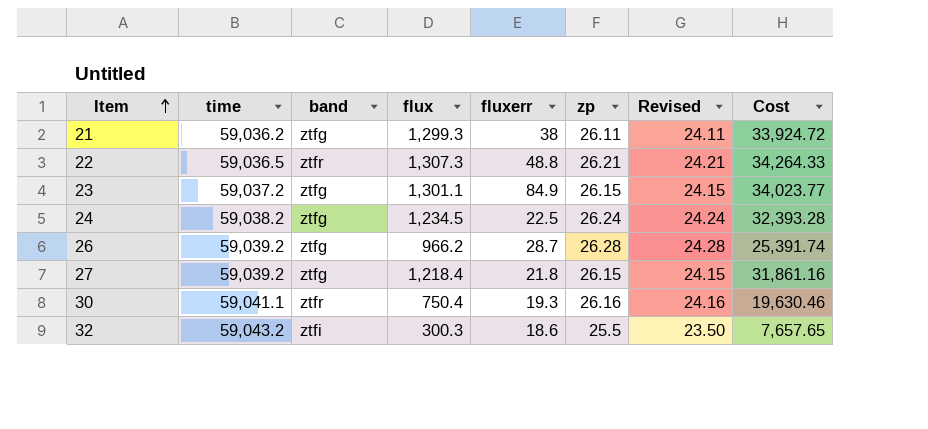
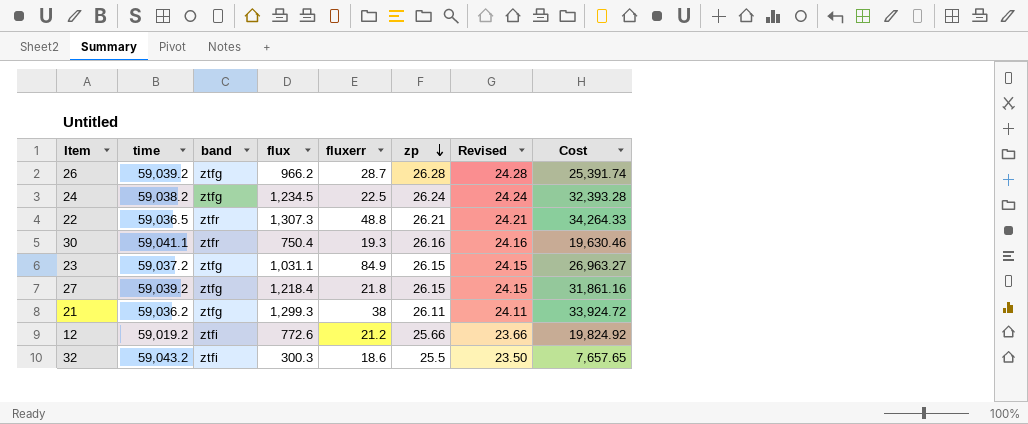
row order: Item ascending -> zp descending
23 | flux: 1,301.1 -> 1,031.1
23 | Cost: 34,023.77 -> 26,963.27
row 12: none -> 59,019.2 | ztfi | 772.6 | 21.2 | 25.66 | 23.66 | 19,824.92

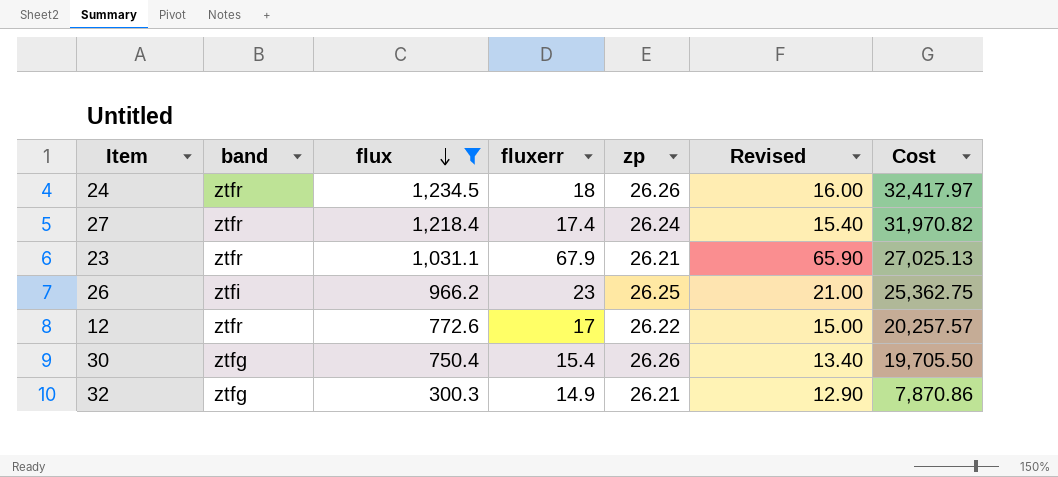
filter: none -> flux <= 1,234.5
row order: zp descending -> flux descending
column time | position: 2 -> none
column Revised | formula: [zp] - 2 -> [fluxerr] - 2
24 | band: ztfg -> ztfr
24 | fluxerr: 22.5 -> 18
24 | zp: 26.24 -> 26.26
24 | Cost: 32,393.28 -> 32,417.97
27 | band: ztfg -> ztfr
27 | fluxerr: 21.8 -> 17.4
27 | zp: 26.15 -> 26.24
27 | Cost: 31,861.16 -> 31,970.82
23 | band: ztfg -> ztfr
23 | fluxerr: 84.9 -> 67.9
23 | zp: 26.15 -> 26.21
23 | Cost: 26,963.27 -> 27,025.13
26 | band: ztfg -> ztfi
26 | fluxerr: 28.7 -> 23
26 | zp: 26.28 -> 26.25
26 | Cost: 25,391.74 -> 25,362.75
12 | band: ztfi -> ztfr
12 | fluxerr: 21.2 -> 17
12 | zp: 25.66 -> 26.22
12 | Cost: 19,824.92 -> 20,257.57
30 | band: ztfr -> ztfg
30 | fluxerr: 19.3 -> 15.4
30 | zp: 26.16 -> 26.26
30 | Cost: 19,630.46 -> 19,705.50
32 | band: ztfi -> ztfg
32 | fluxerr: 18.6 -> 14.9
32 | zp: 25.5 -> 26.21
32 | Cost: 7,657.65 -> 7,870.86

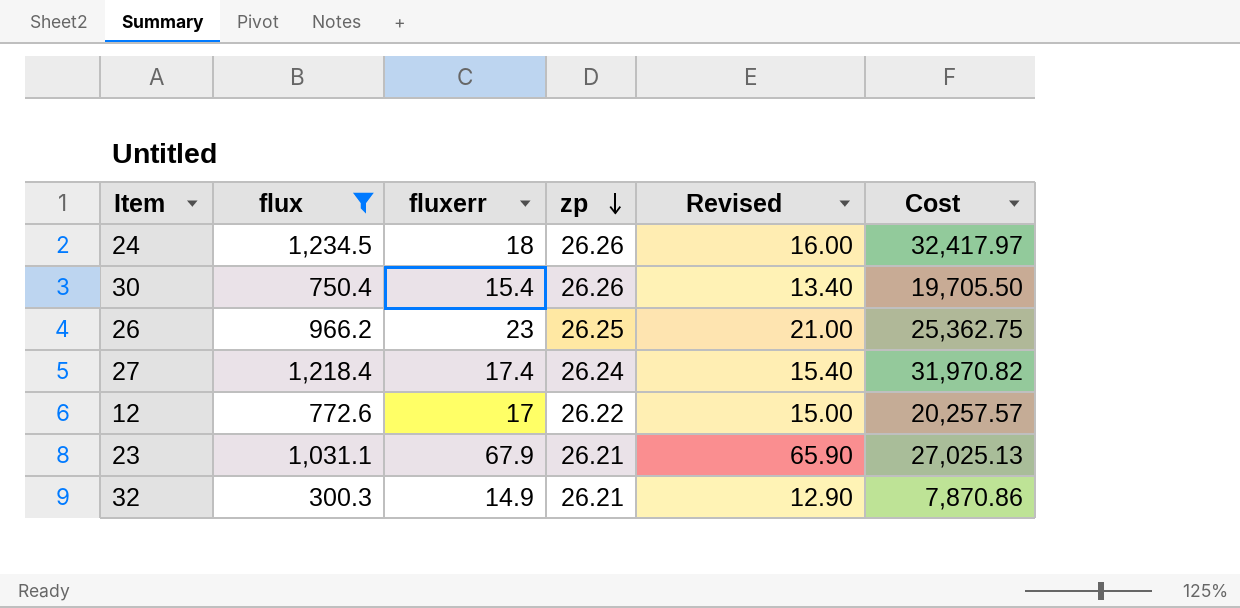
row order: flux descending -> zp descending
column band | position: 2 -> none

